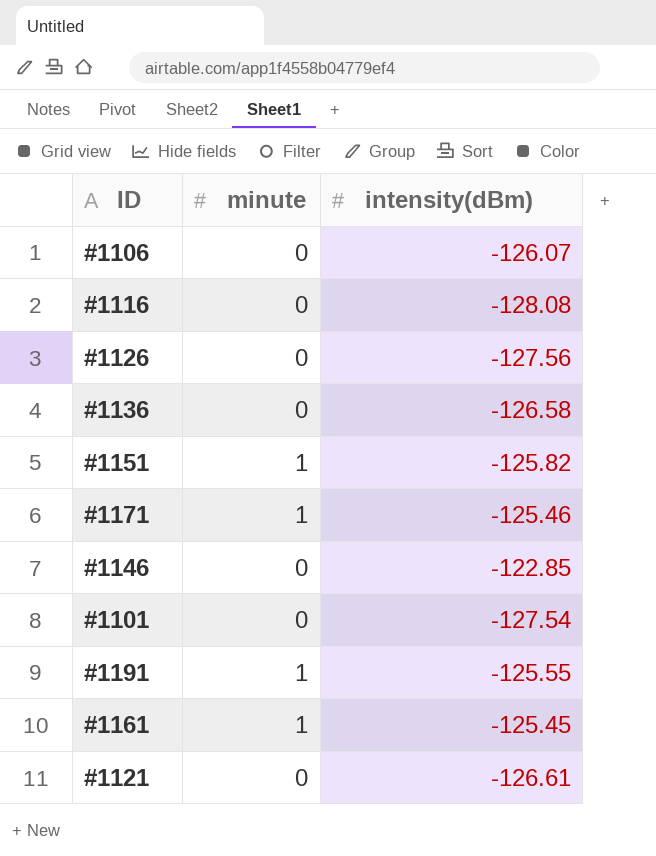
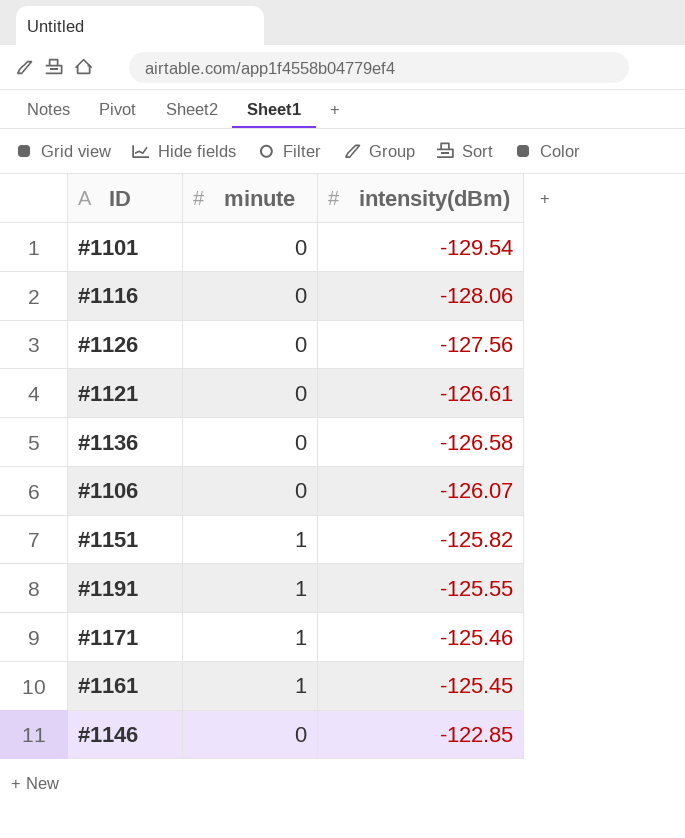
row order: none -> intensity(dBm) ascending
#1101 | intensity(dBm): -127.54 -> -129.54
#1116 | intensity(dBm): -128.08 -> -128.06

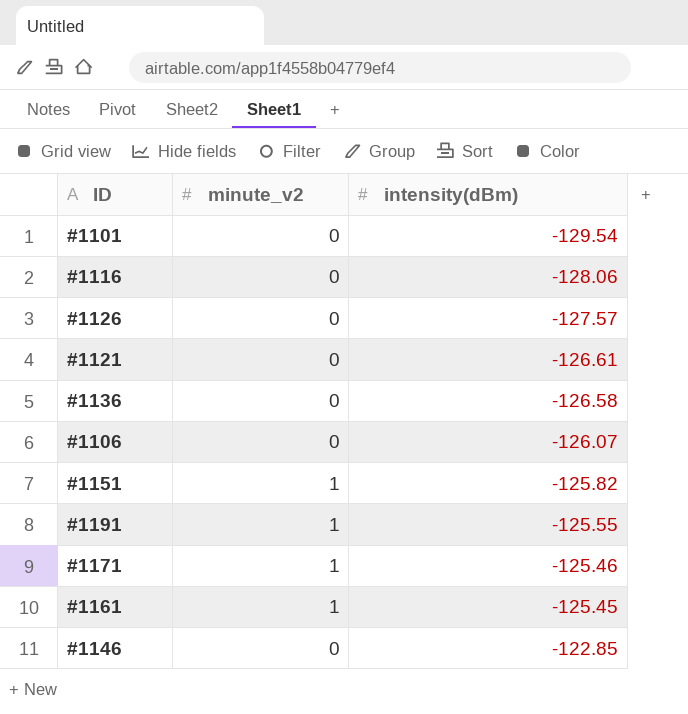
column name: minute -> minute_v2
#1126 | intensity(dBm): -127.56 -> -127.57

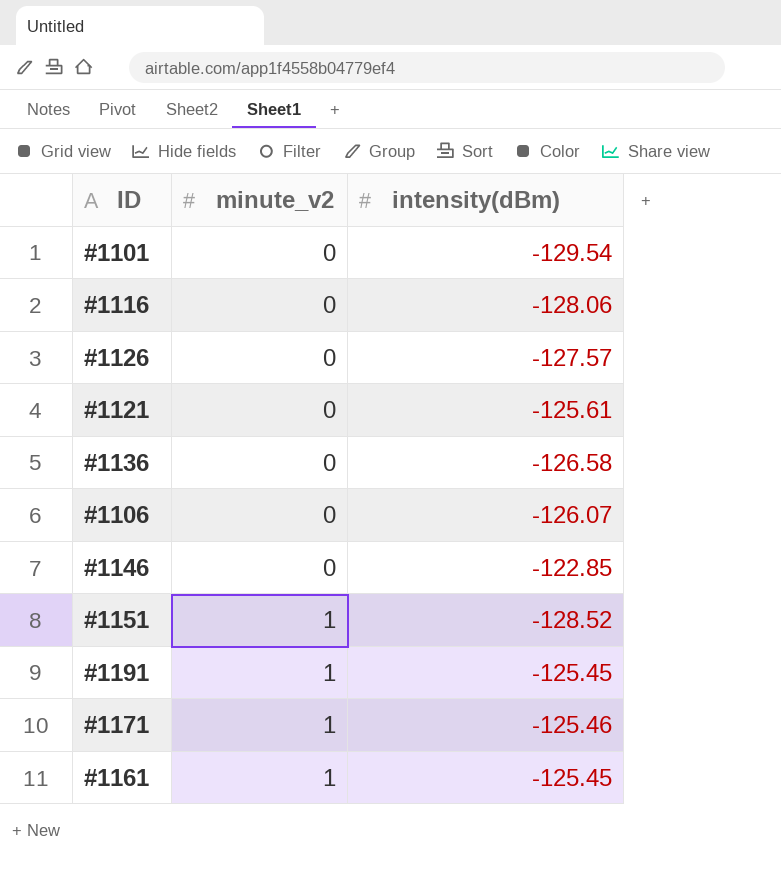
row order: intensity(dBm) ascending -> minute_v2 ascending
#1121 | intensity(dBm): -126.61 -> -125.61
#1151 | intensity(dBm): -125.82 -> -128.52
#1191 | intensity(dBm): -125.55 -> -125.45

